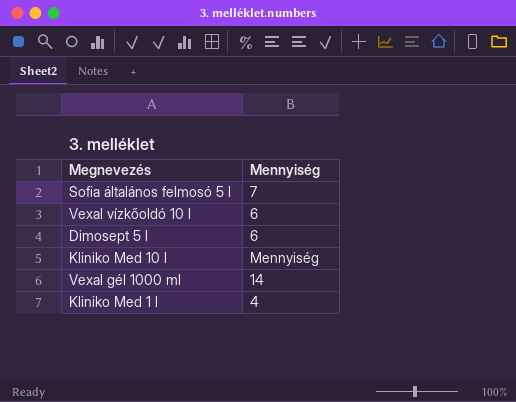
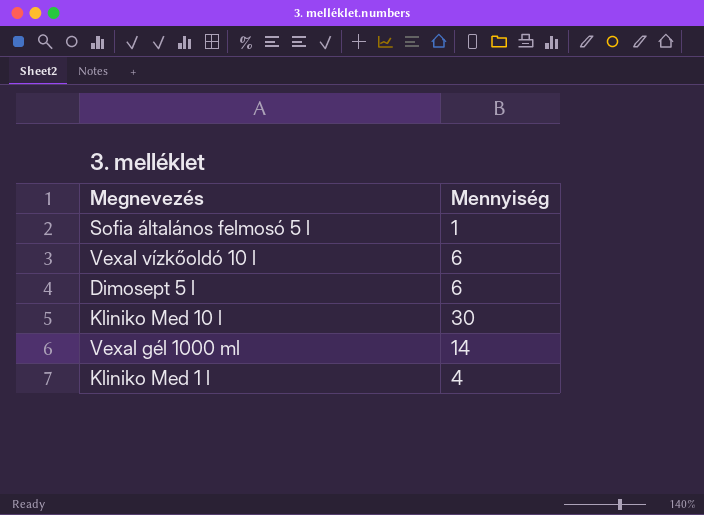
Sofia általános felmosó 5 l | Mennyiség: 7 -> 1
Kliniko Med 10 l | Mennyiség: Mennyiség -> 30

